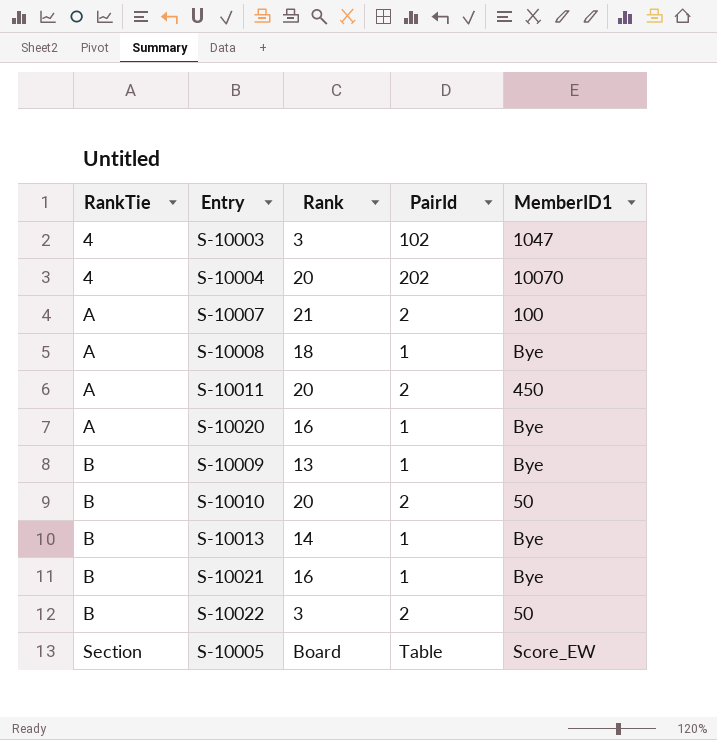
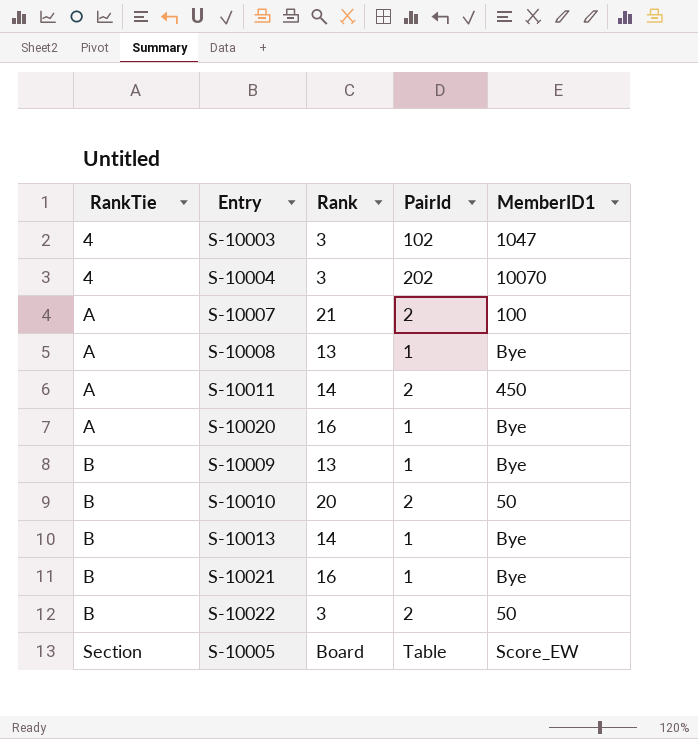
S-10004 | Rank: 20 -> 3
S-10008 | Rank: 18 -> 13
S-10011 | Rank: 20 -> 14

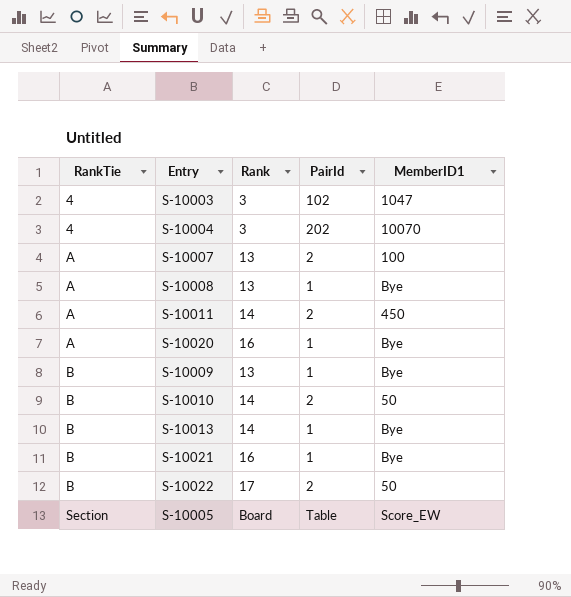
S-10007 | Rank: 21 -> 13
S-10010 | Rank: 20 -> 14
S-10022 | Rank: 3 -> 17

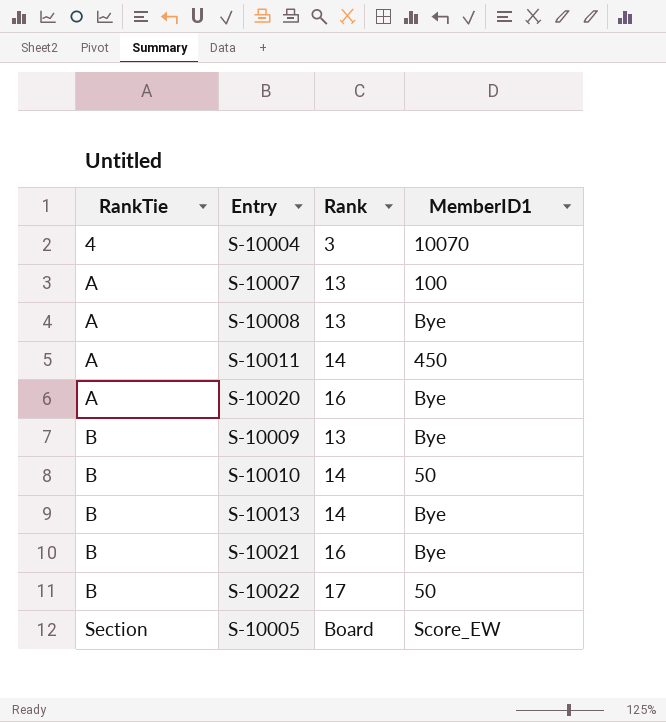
column PairId | position: 4 -> none
row S-10003: 4 | 3 | 102 | 1047 -> none

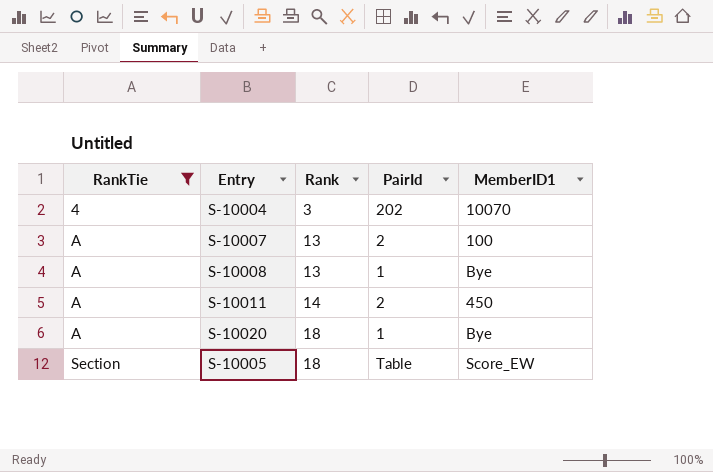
filter: none -> RankTie != B
column PairId | position: none -> 4
S-10020 | Rank: 16 -> 18
S-10005 | Rank: Board -> 18

